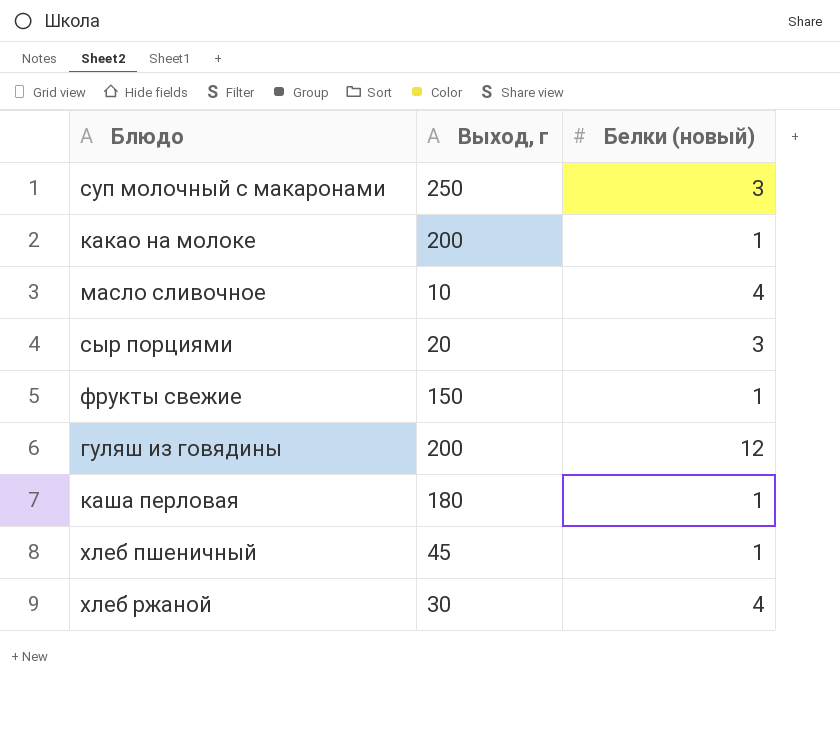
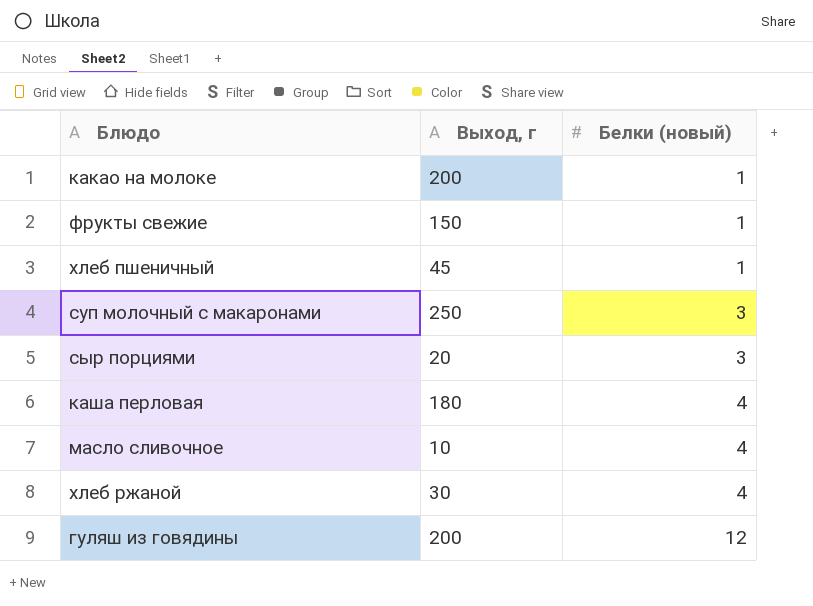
row order: none -> Белки (новый) ascending
каша перловая | Белки (новый): 1 -> 4

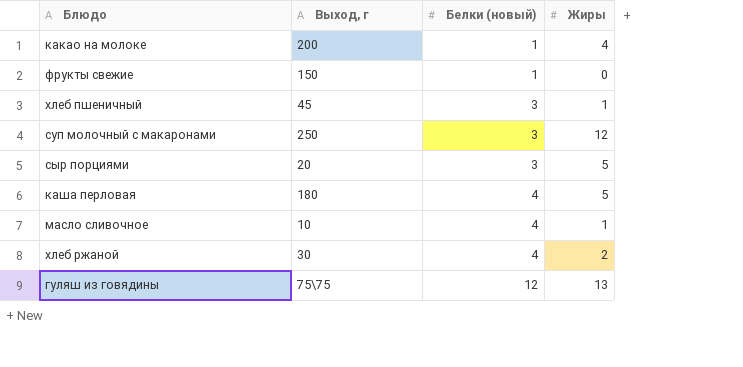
column Жиры | position: none -> 4
хлеб пшеничный | Белки (новый): 1 -> 3
гуляш из говядины | Выход, г: 200 -> 75\75

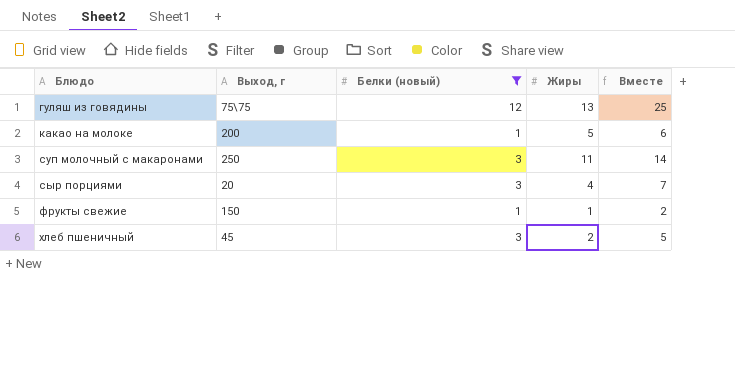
filter: none -> Белки (новый) != 4
row order: Белки (новый) ascending -> Блюдо ascending
column Вместе | formula: none -> [Белки (новый)] + [Жиры]
какао на молоке | Жиры: 4 -> 5
суп молочный с макаронами | Жиры: 12 -> 11
сыр порциями | Жиры: 5 -> 4
фрукты свежие | Жиры: 0 -> 1
хлеб пшеничный | Жиры: 1 -> 2

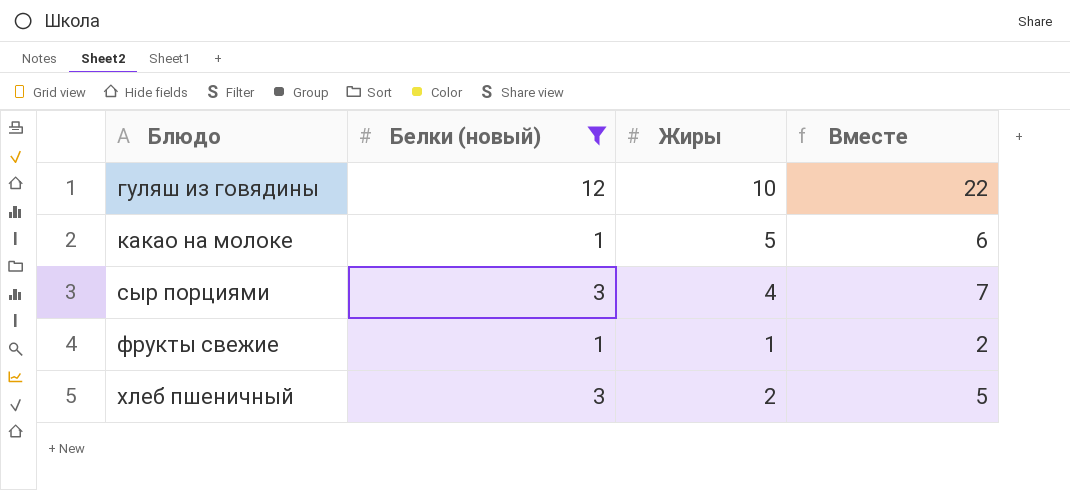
column Выход, г | position: 2 -> none
row суп молочный с макаронами: 250 | 3 | 11 | 14 -> none
гуляш из говядины | Жиры: 13 -> 10
гуляш из говядины | Вместе: 25 -> 22

